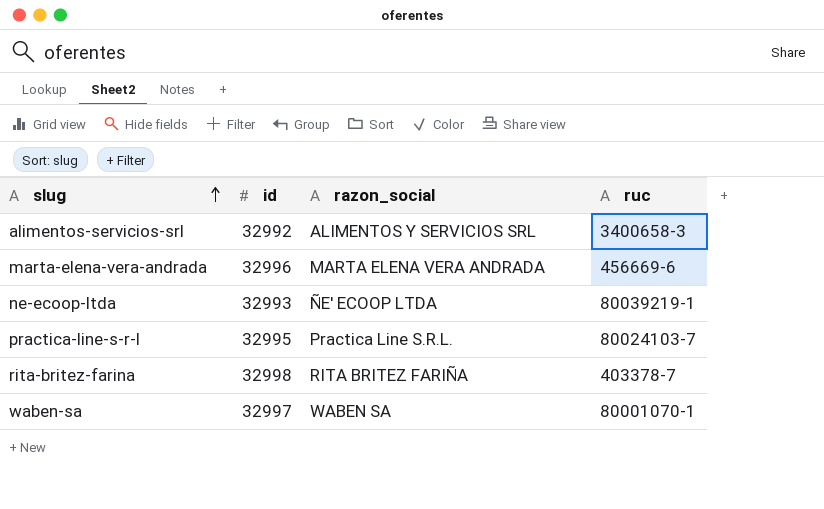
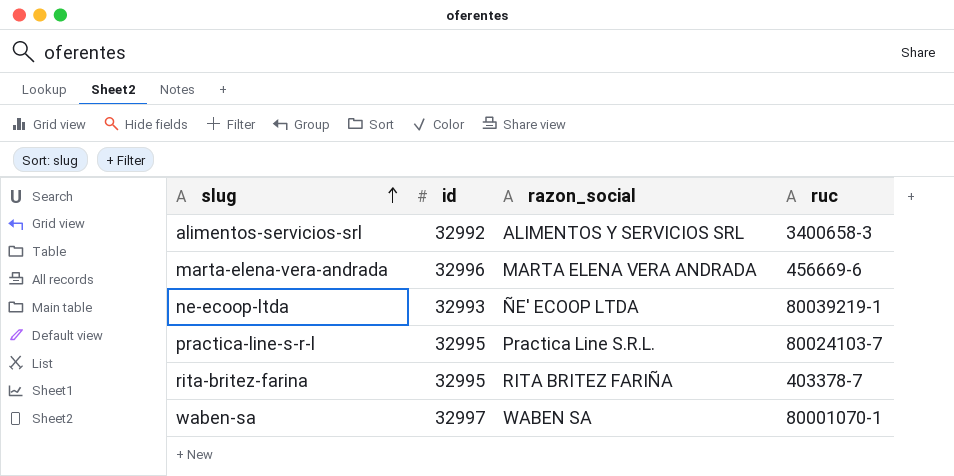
rita-britez-farina | id: 32998 -> 32995

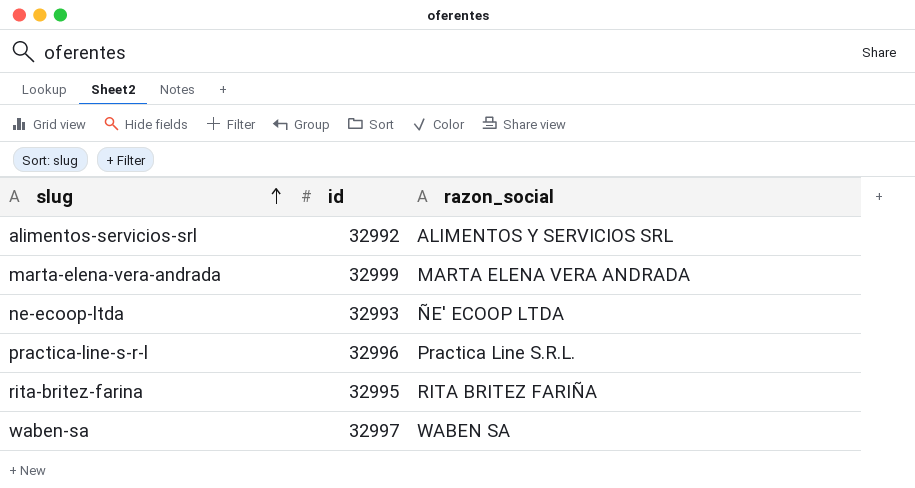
column ruc | position: 4 -> none
marta-elena-vera-andrada | id: 32996 -> 32999
practica-line-s-r-l | id: 32995 -> 32996

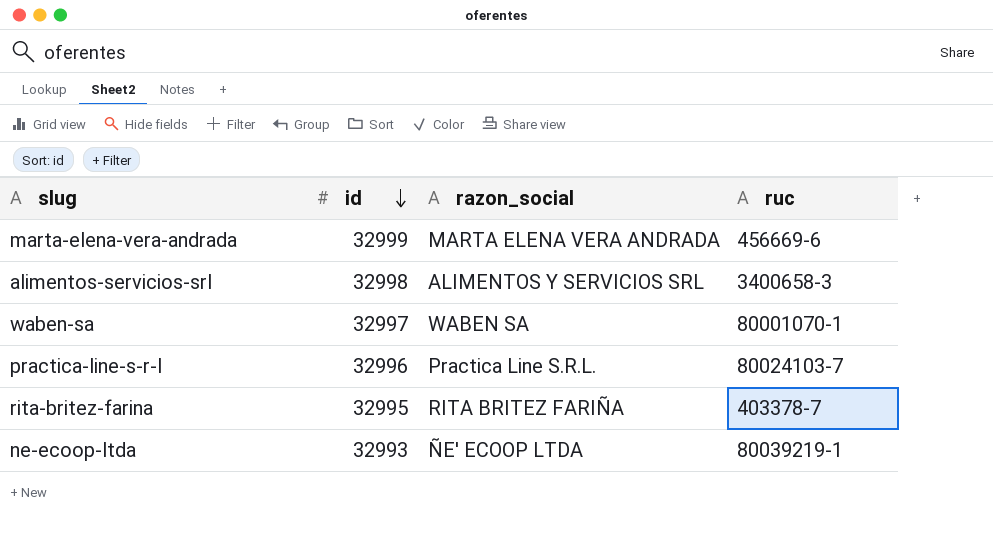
row order: slug ascending -> id descending
column ruc | position: none -> 4
alimentos-servicios-srl | id: 32992 -> 32998

